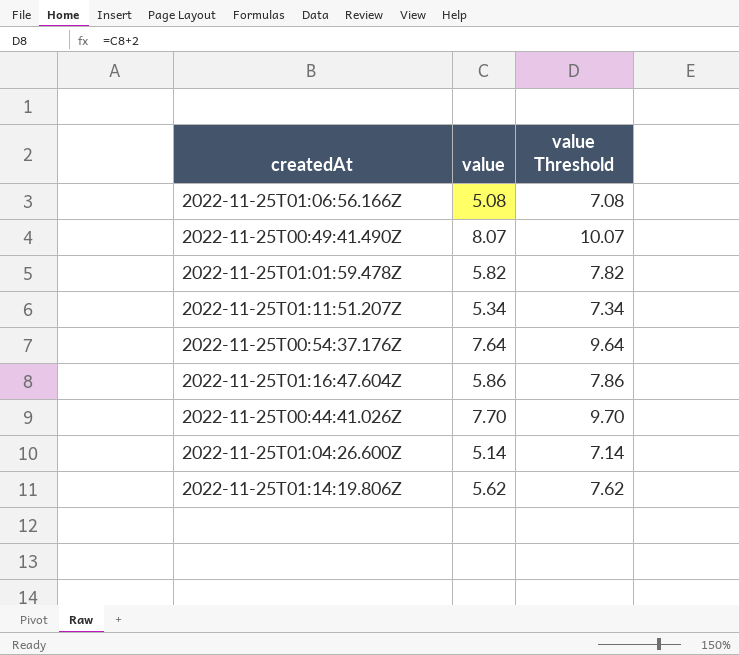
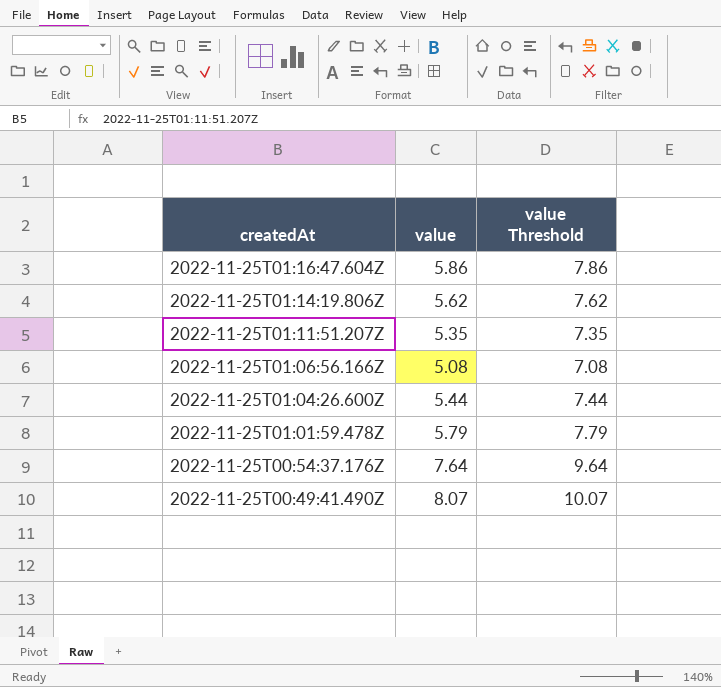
row order: none -> createdAt descending
row 2022-11-25T00:44:41.026Z: 7.70 | 9.70 -> none
2022-11-25T01:11:51.207Z | value: 5.34 -> 5.35
2022-11-25T01:11:51.207Z | value Threshold: 7.34 -> 7.35
2022-11-25T01:04:26.600Z | value: 5.14 -> 5.44
2022-11-25T01:04:26.600Z | value Threshold: 7.14 -> 7.44
2022-11-25T01:01:59.478Z | value: 5.82 -> 5.79
2022-11-25T01:01:59.478Z | value Threshold: 7.82 -> 7.79

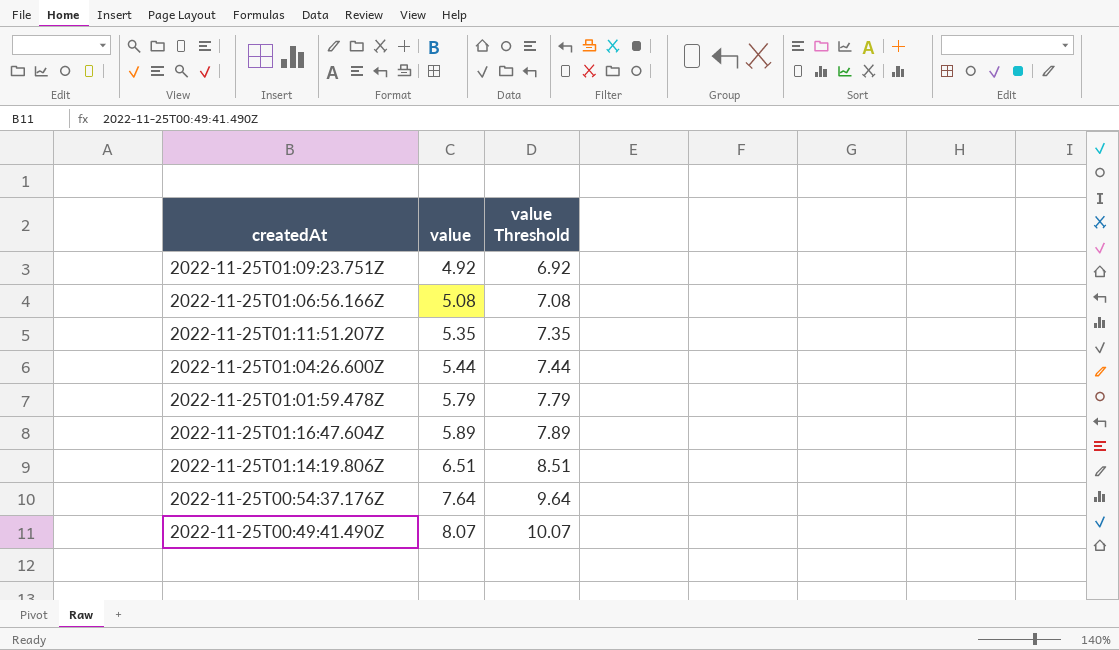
row order: createdAt descending -> value ascending
row 2022-11-25T01:09:23.751Z: none -> 4.92 | 6.92
2022-11-25T01:16:47.604Z | value: 5.86 -> 5.89
2022-11-25T01:16:47.604Z | value Threshold: 7.86 -> 7.89
2022-11-25T01:14:19.806Z | value: 5.62 -> 6.51
2022-11-25T01:14:19.806Z | value Threshold: 7.62 -> 8.51

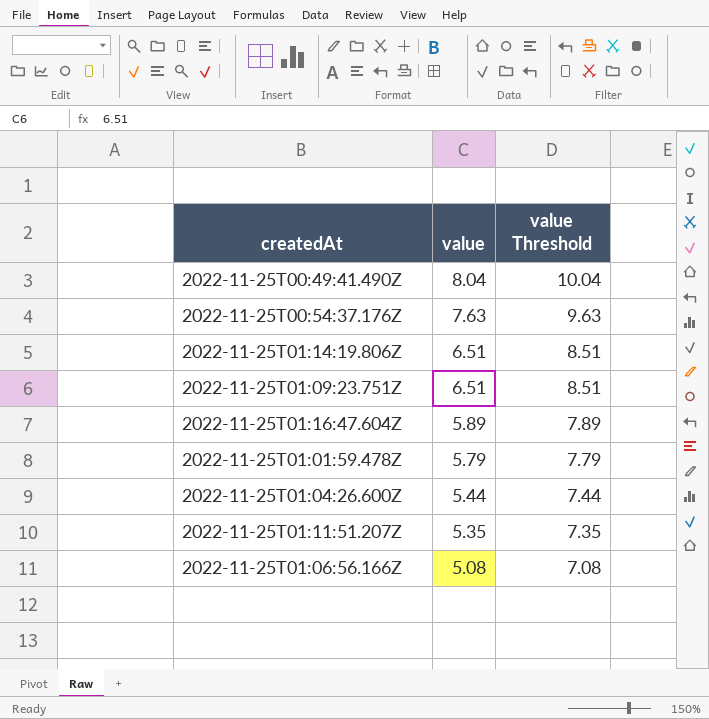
row order: value ascending -> value descending
2022-11-25T00:49:41.490Z | value: 8.07 -> 8.04
2022-11-25T00:49:41.490Z | value Threshold: 10.07 -> 10.04
2022-11-25T00:54:37.176Z | value: 7.64 -> 7.63
2022-11-25T00:54:37.176Z | value Threshold: 9.64 -> 9.63
2022-11-25T01:09:23.751Z | value: 4.92 -> 6.51
2022-11-25T01:09:23.751Z | value Threshold: 6.92 -> 8.51

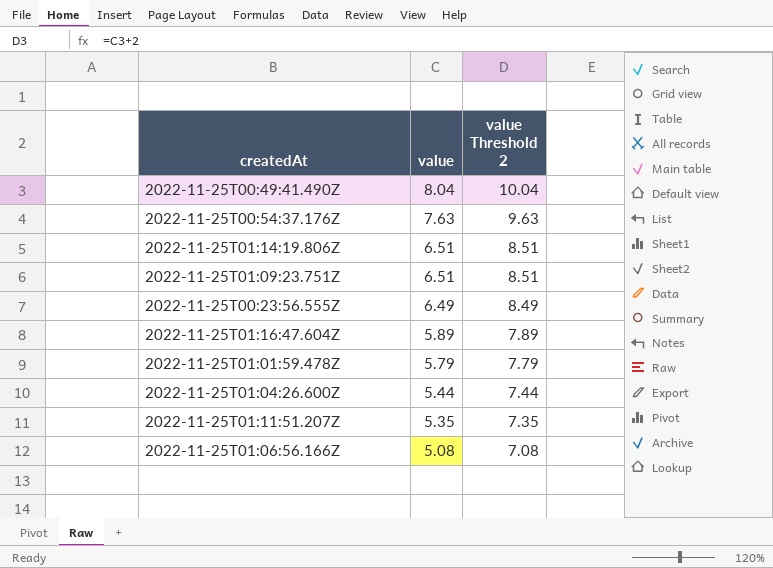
column name: value Threshold -> value Threshold 2
row 2022-11-25T00:23:56.555Z: none -> 6.49 | 8.49

